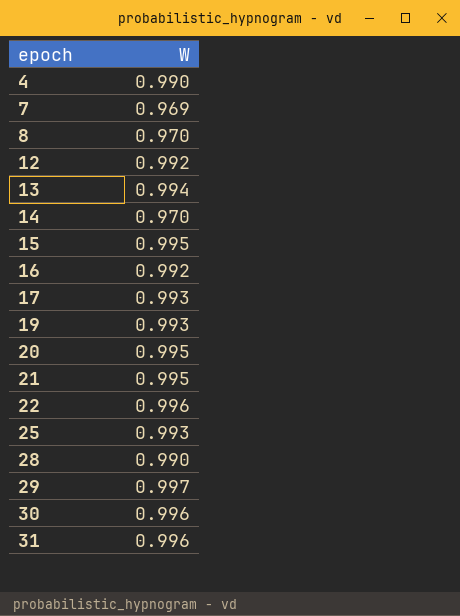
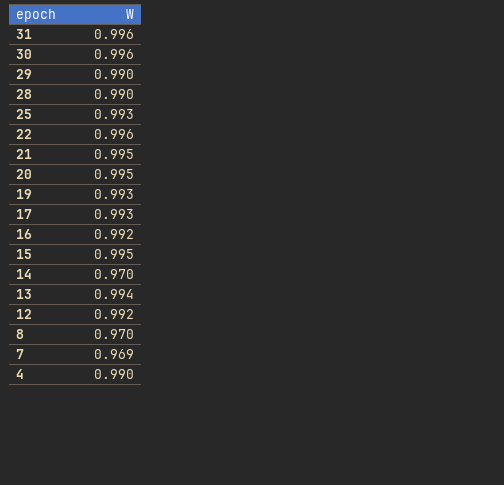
row order: epoch ascending -> epoch descending
29 | W: 0.997 -> 0.990

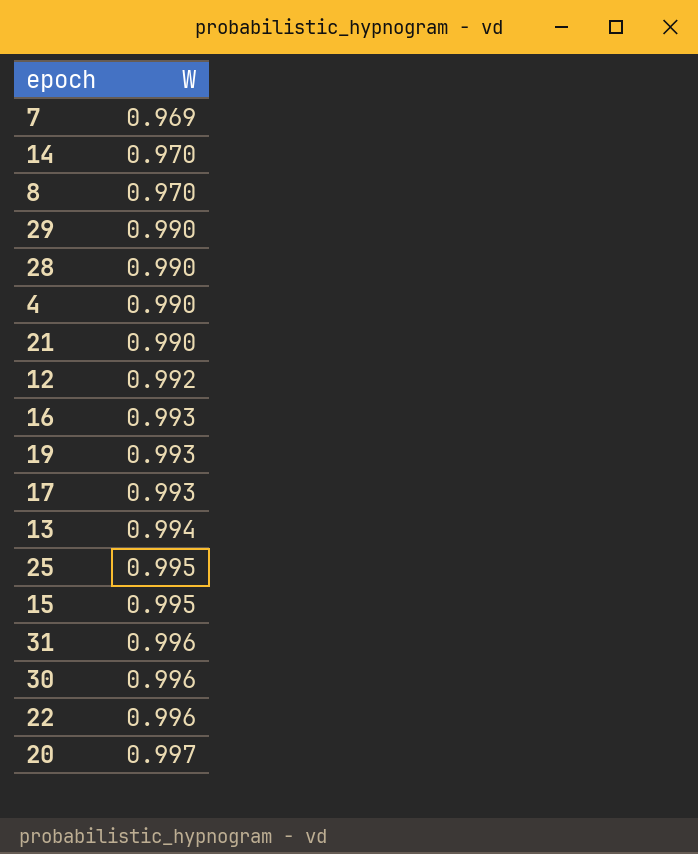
row order: epoch descending -> W ascending
21 | W: 0.995 -> 0.990
16 | W: 0.992 -> 0.993
25 | W: 0.993 -> 0.995
20 | W: 0.995 -> 0.997

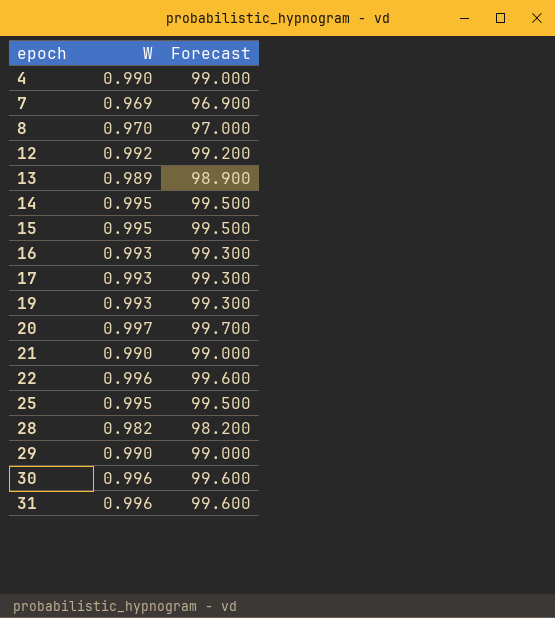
row order: W ascending -> epoch ascending
column Forecast | formula: none -> [W] * 100
13 | W: 0.994 -> 0.989
14 | W: 0.970 -> 0.995
28 | W: 0.990 -> 0.982

